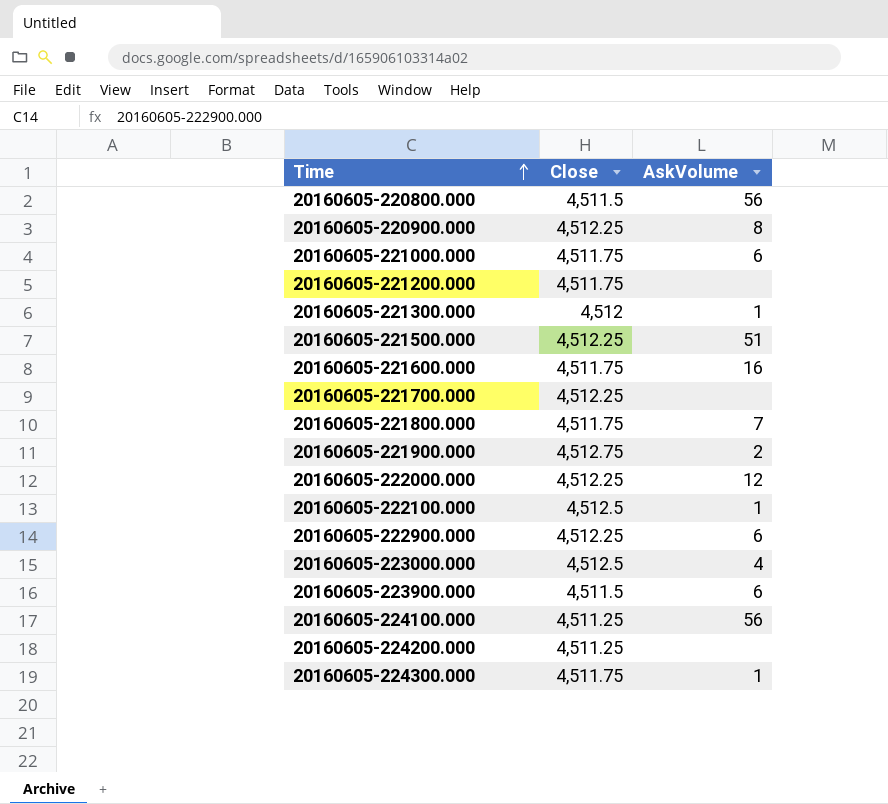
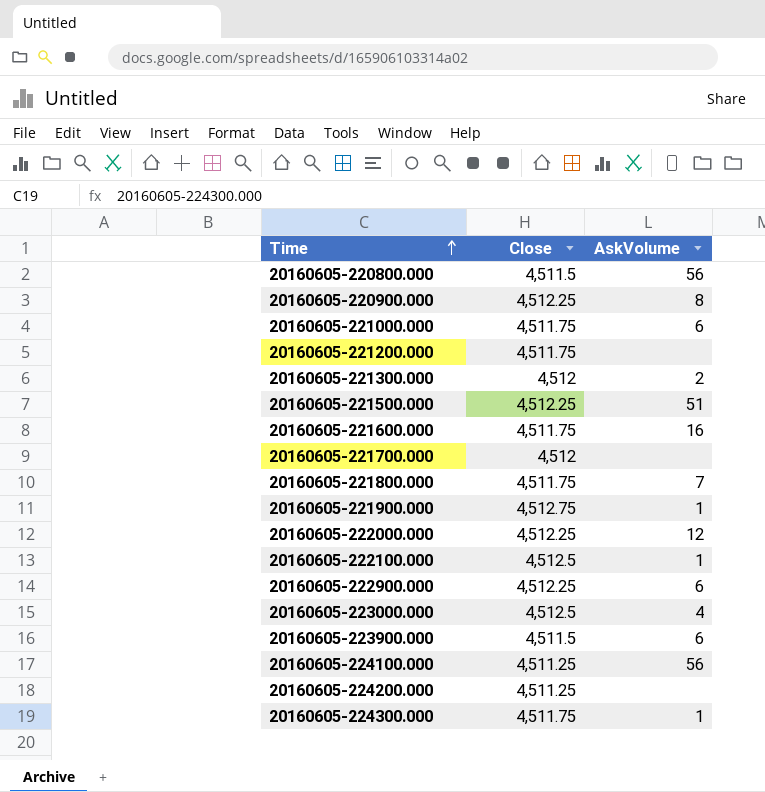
20160605-221300.000 | AskVolume: 1 -> 2
20160605-221700.000 | Close: 4,512.25 -> 4,512
20160605-221900.000 | AskVolume: 2 -> 1

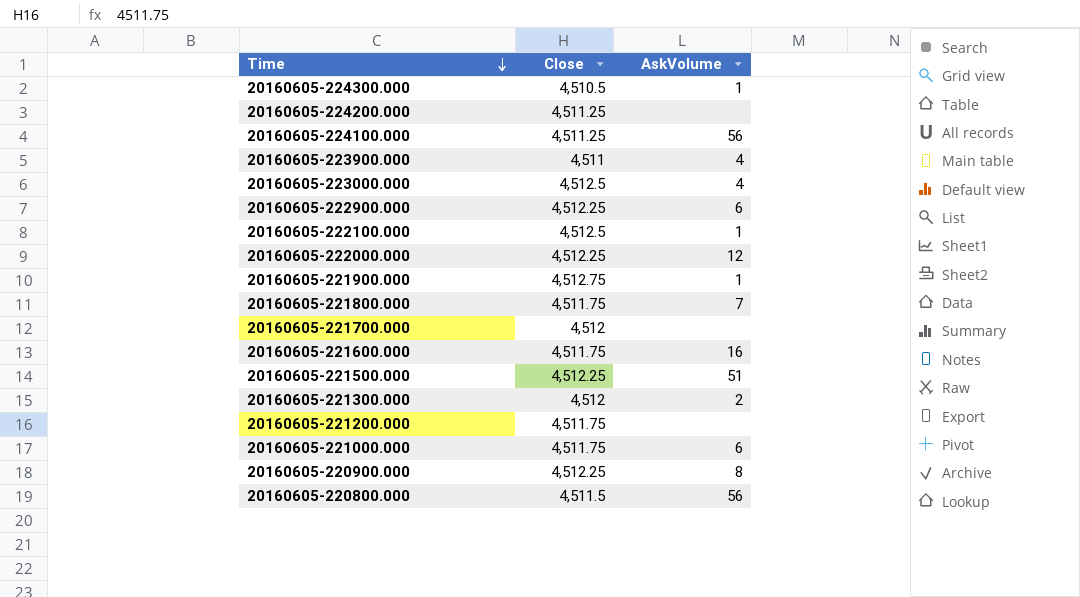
row order: Time ascending -> Time descending
20160605-224300.000 | Close: 4,511.75 -> 4,510.5
20160605-223900.000 | Close: 4,511.5 -> 4,511
20160605-223900.000 | AskVolume: 6 -> 4

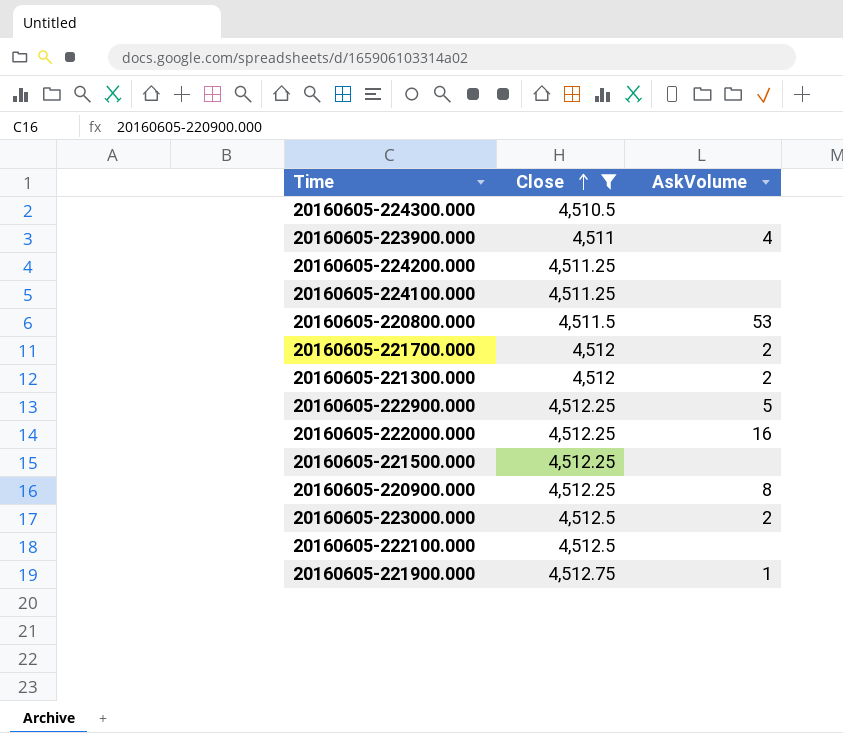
filter: none -> Close != 4,511.75
row order: Time descending -> Close ascending
20160605-224300.000 | AskVolume: 1 -> none
20160605-224100.000 | AskVolume: 56 -> none
20160605-220800.000 | AskVolume: 56 -> 53
20160605-221700.000 | AskVolume: none -> 2
20160605-222900.000 | AskVolume: 6 -> 5
20160605-222000.000 | AskVolume: 12 -> 16
20160605-221500.000 | AskVolume: 51 -> none
20160605-223000.000 | AskVolume: 4 -> 2
20160605-222100.000 | AskVolume: 1 -> none

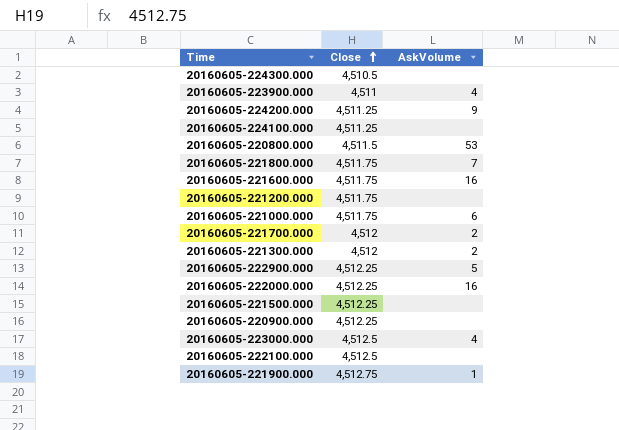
filter: Close != 4,511.75 -> none
20160605-224200.000 | AskVolume: none -> 9
20160605-220900.000 | AskVolume: 8 -> none
20160605-223000.000 | AskVolume: 2 -> 4

